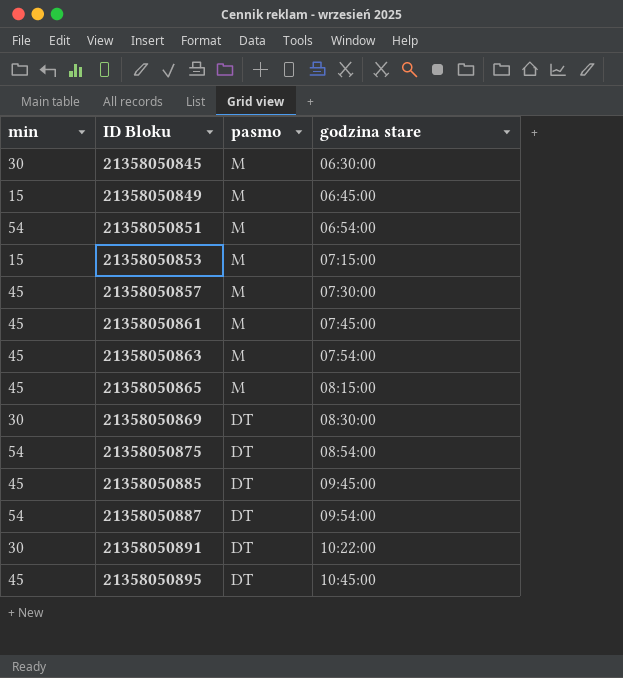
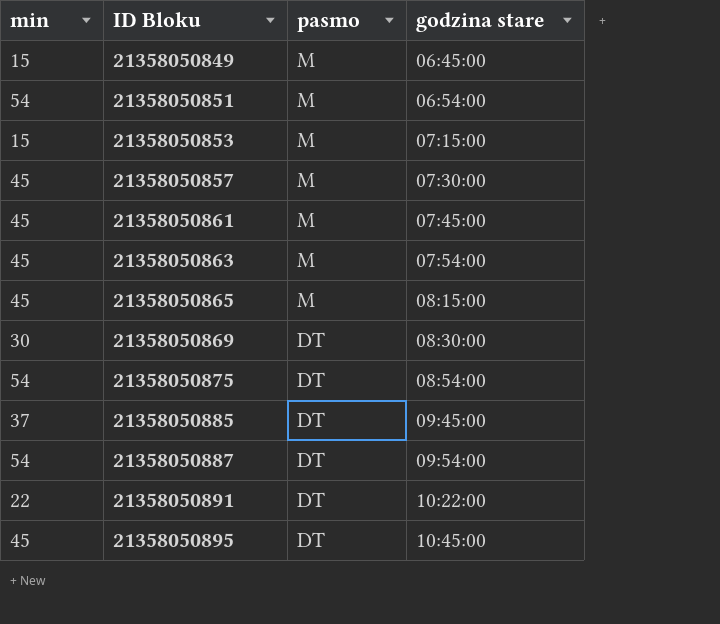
row 21358050845: 30 | M | 06:30:00 -> none
21358050885 | min: 45 -> 37
21358050891 | min: 30 -> 22

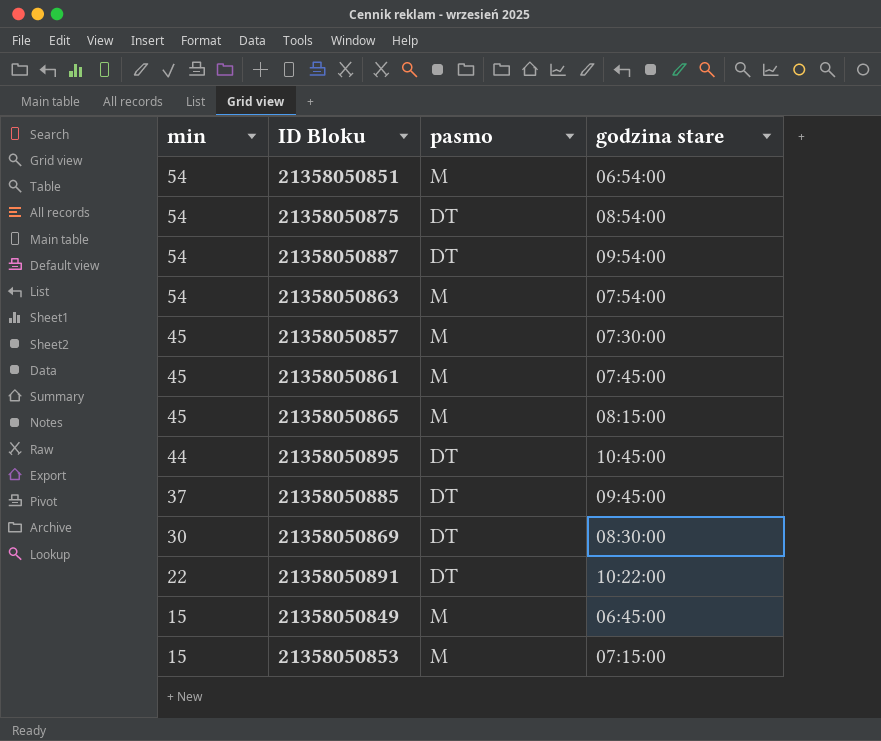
row order: ID Bloku ascending -> min descending
21358050863 | min: 45 -> 54
21358050895 | min: 45 -> 44

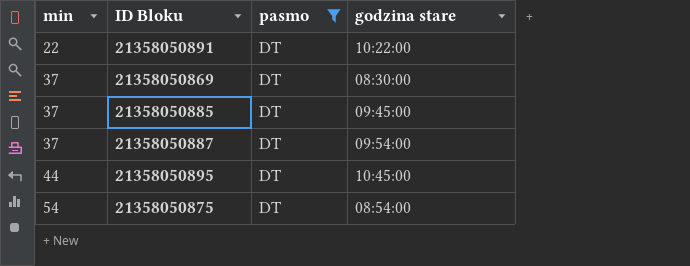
filter: none -> pasmo = DT
row order: min descending -> min ascending
21358050869 | min: 30 -> 37
21358050887 | min: 54 -> 37

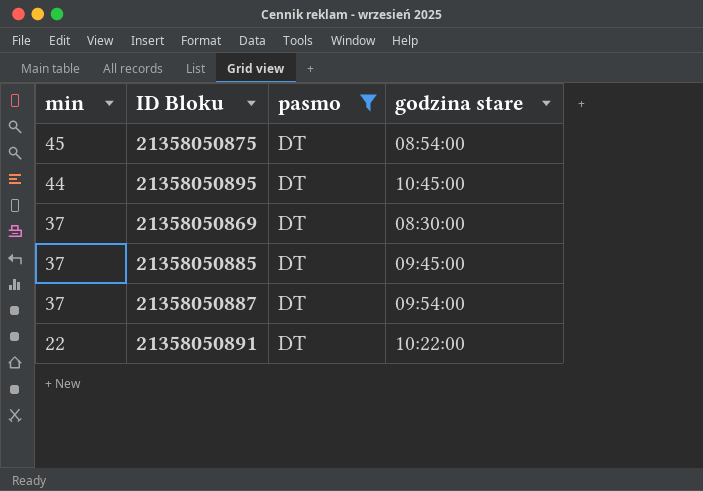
row order: min ascending -> min descending
21358050875 | min: 54 -> 45

